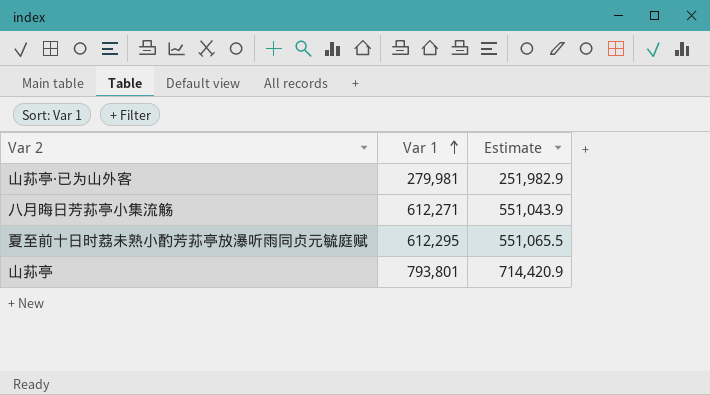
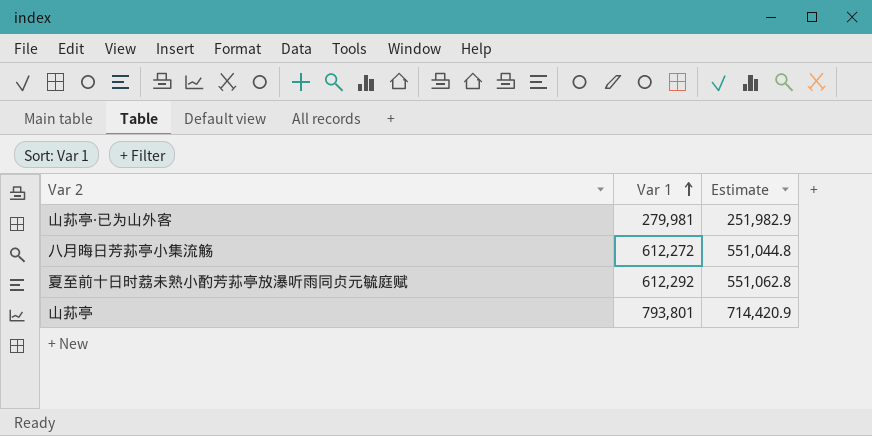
八月晦日芳荪亭小集流觞 | Var 1: 612,271 -> 612,272
八月晦日芳荪亭小集流觞 | Estimate: 551,043.9 -> 551,044.8
夏至前十日时荔未熟小酌芳荪亭放瀑听雨同贞元毓庭赋 | Var 1: 612,295 -> 612,292
夏至前十日时荔未熟小酌芳荪亭放瀑听雨同贞元毓庭赋 | Estimate: 551,065.5 -> 551,062.8

